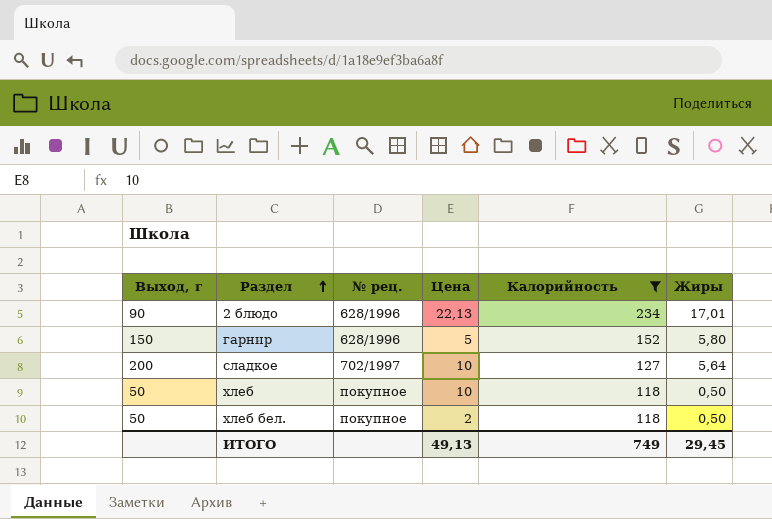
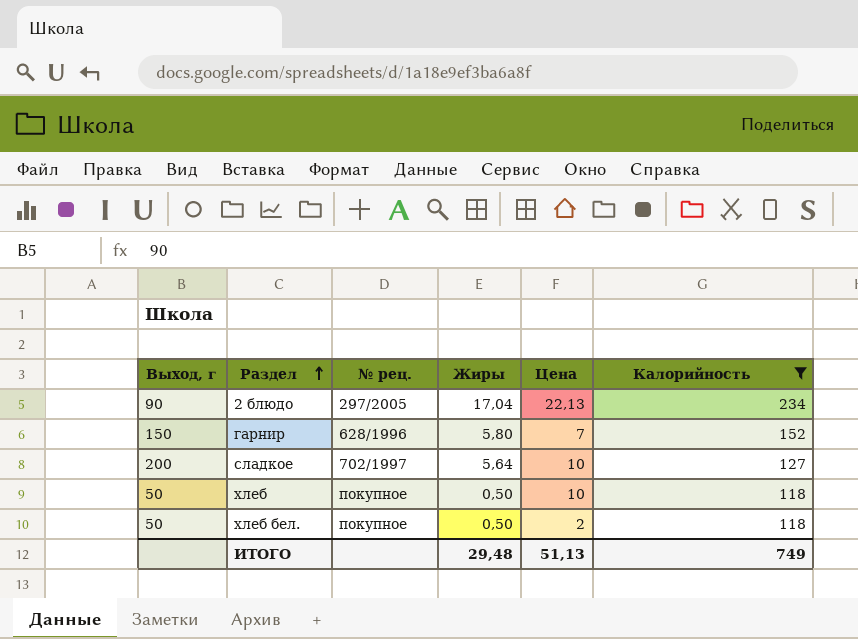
column Жиры | position: 6 -> 4
2 блюдо | № рец.: 628/1996 -> 297/2005
2 блюдо | Жиры: 17,01 -> 17,04
гарнир | Цена: 5 -> 7
ИТОГО | Жиры: 29,45 -> 29,48
ИТОГО | Цена: 49,13 -> 51,13

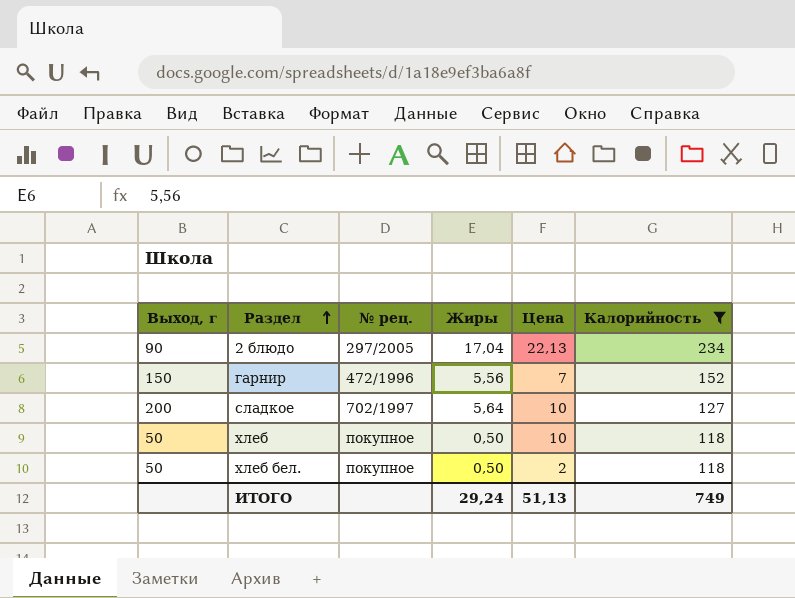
гарнир | № рец.: 628/1996 -> 472/1996
гарнир | Жиры: 5,80 -> 5,56
ИТОГО | Жиры: 29,48 -> 29,24

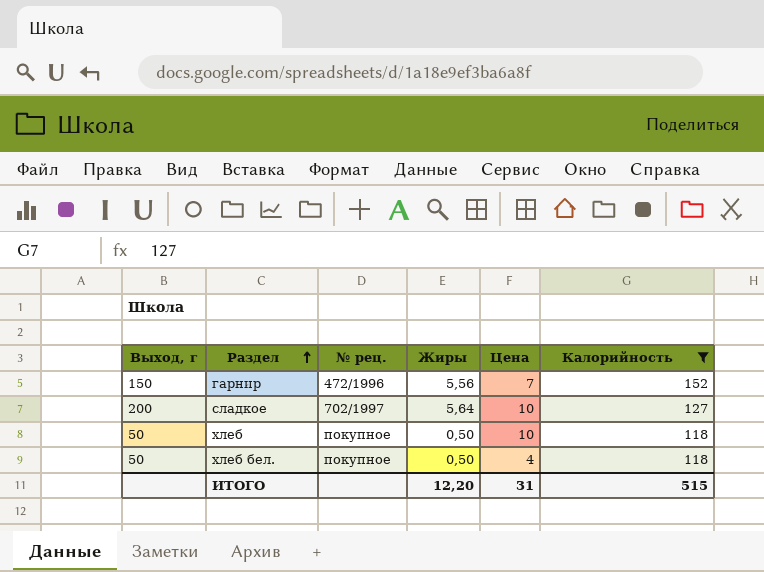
row 2 блюдо: 90 | 297/2005 | 17,04 | 22,13 | 234 -> none
хлеб бел. | Цена: 2 -> 4
ИТОГО | Жиры: 29,24 -> 12,20
ИТОГО | Цена: 51,13 -> 31
ИТОГО | Калорийность: 749 -> 515

